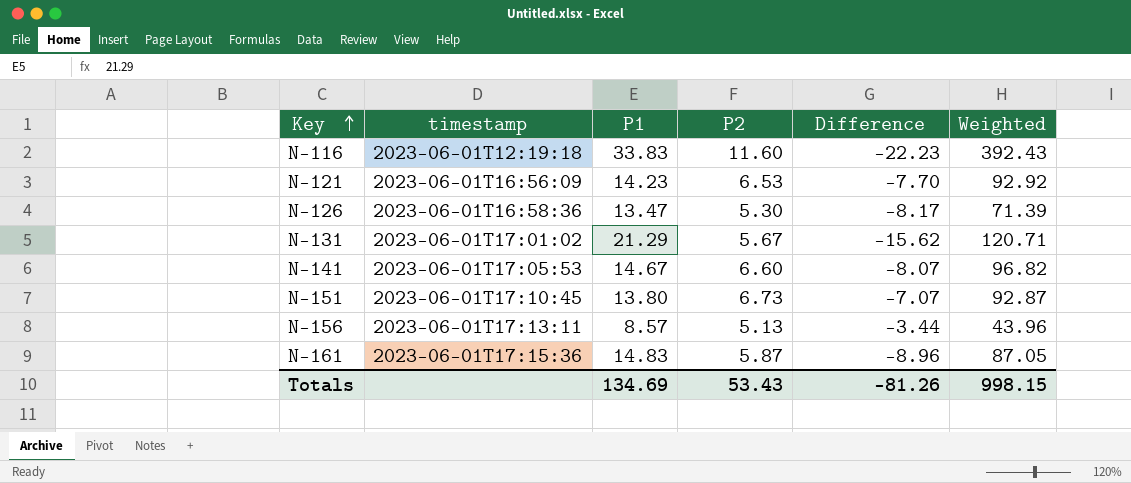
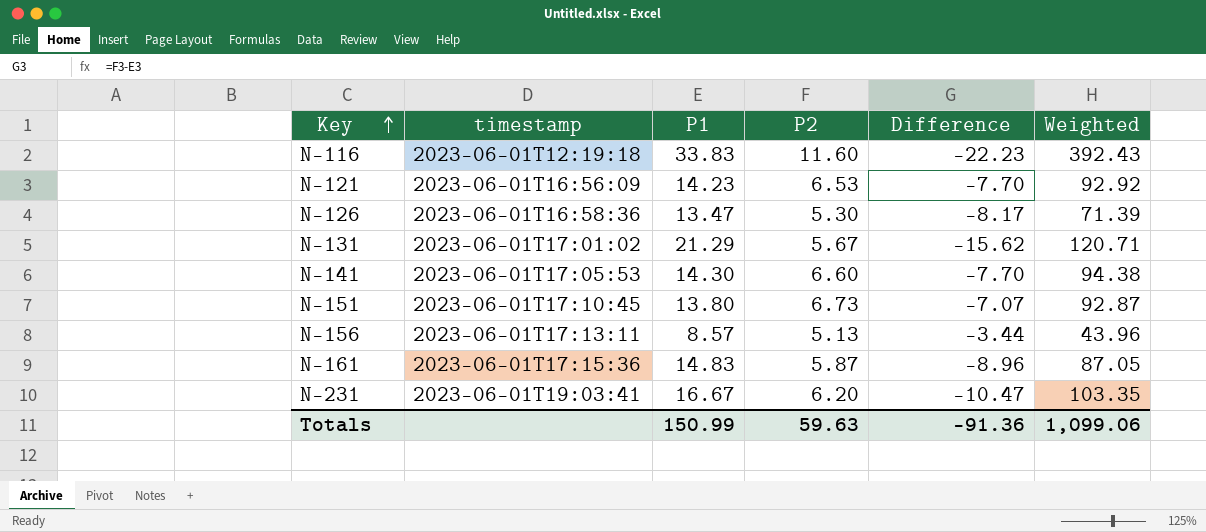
N-141 | P1: 14.67 -> 14.30
N-141 | Difference: -8.07 -> -7.70
N-141 | Weighted: 96.82 -> 94.38
row N-231: none -> 2023-06-01T19:03:41 | 16.67 | 6.20 | -10.47 | 103.35
Totals | P1: 134.69 -> 150.99
Totals | P2: 53.43 -> 59.63
Totals | Difference: -81.26 -> -91.36
Totals | Weighted: 998.15 -> 1,099.06

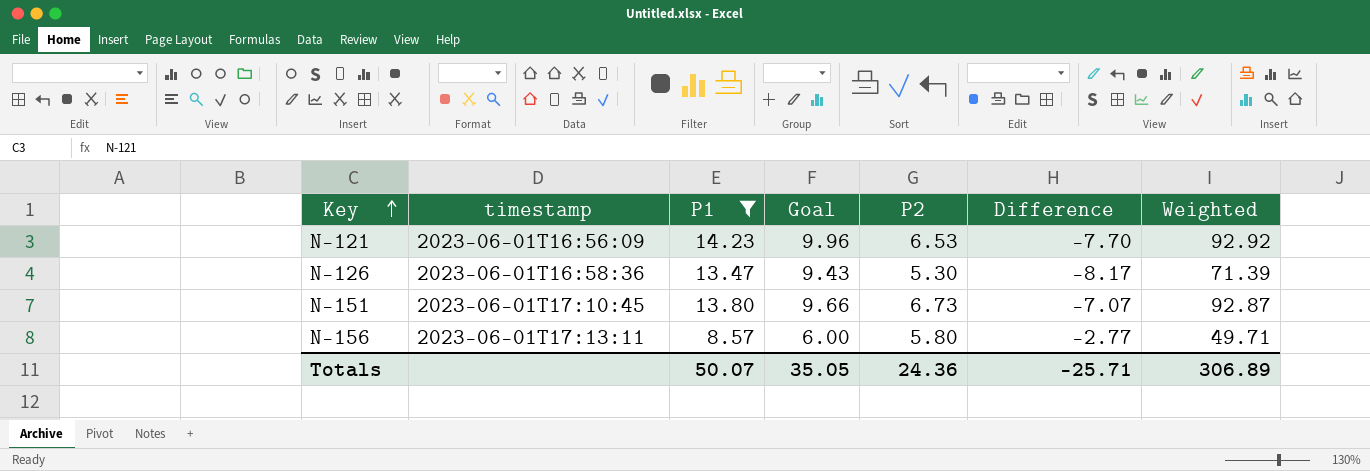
filter: none -> P1 <= 14.23
column Goal | formula: none -> [P1] * 0.7
N-156 | P2: 5.13 -> 5.80
N-156 | Difference: -3.44 -> -2.77
N-156 | Weighted: 43.96 -> 49.71
Totals | P1: 150.99 -> 50.07
Totals | P2: 59.63 -> 24.36
Totals | Difference: -91.36 -> -25.71
Totals | Weighted: 1,099.06 -> 306.89

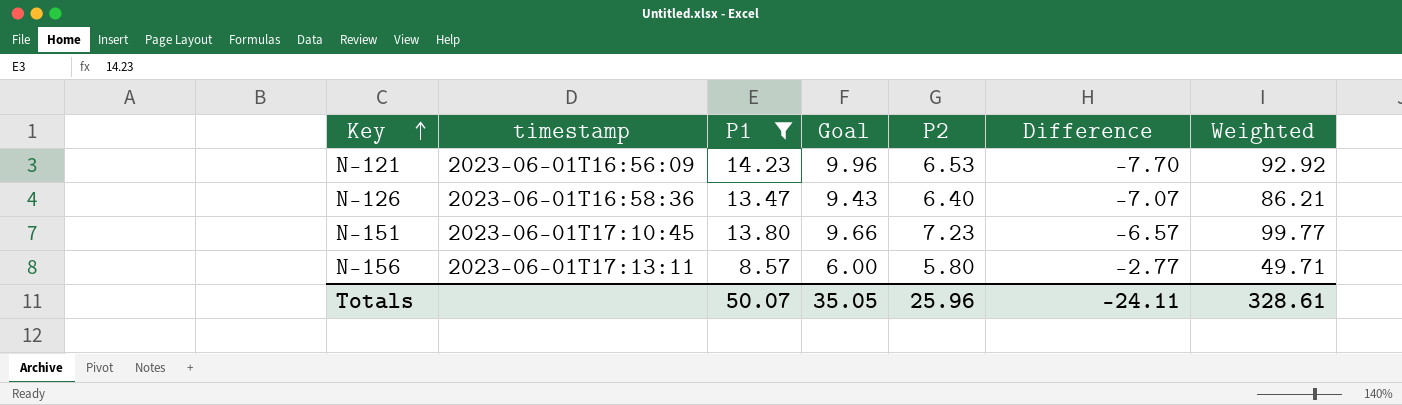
N-126 | P2: 5.30 -> 6.40
N-126 | Difference: -8.17 -> -7.07
N-126 | Weighted: 71.39 -> 86.21
N-151 | P2: 6.73 -> 7.23
N-151 | Difference: -7.07 -> -6.57
N-151 | Weighted: 92.87 -> 99.77
Totals | P2: 24.36 -> 25.96
Totals | Difference: -25.71 -> -24.11
Totals | Weighted: 306.89 -> 328.61

